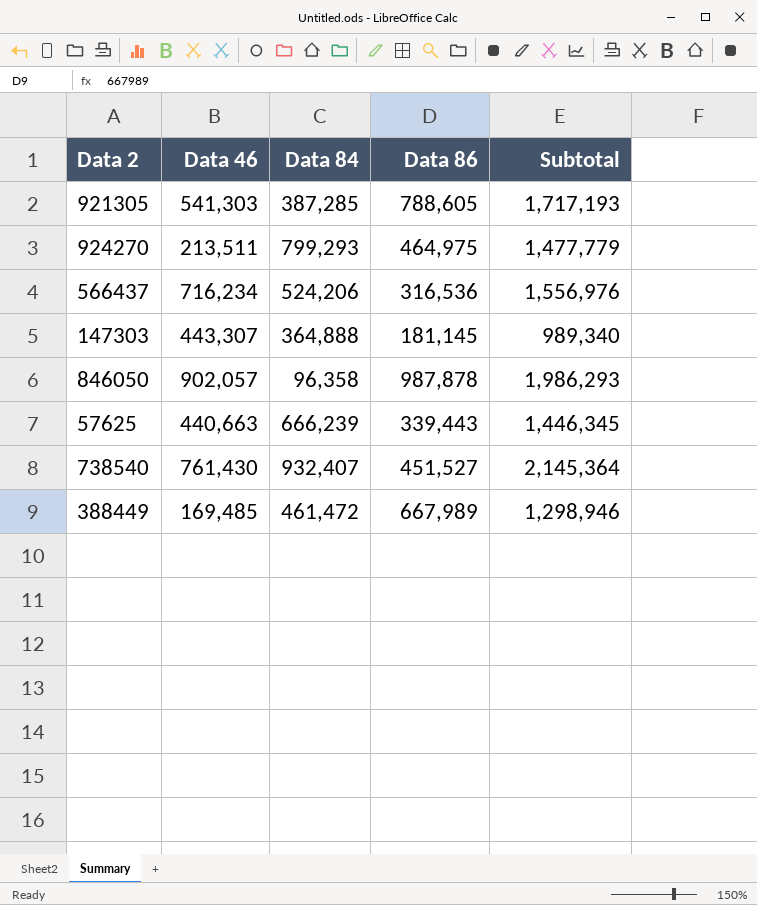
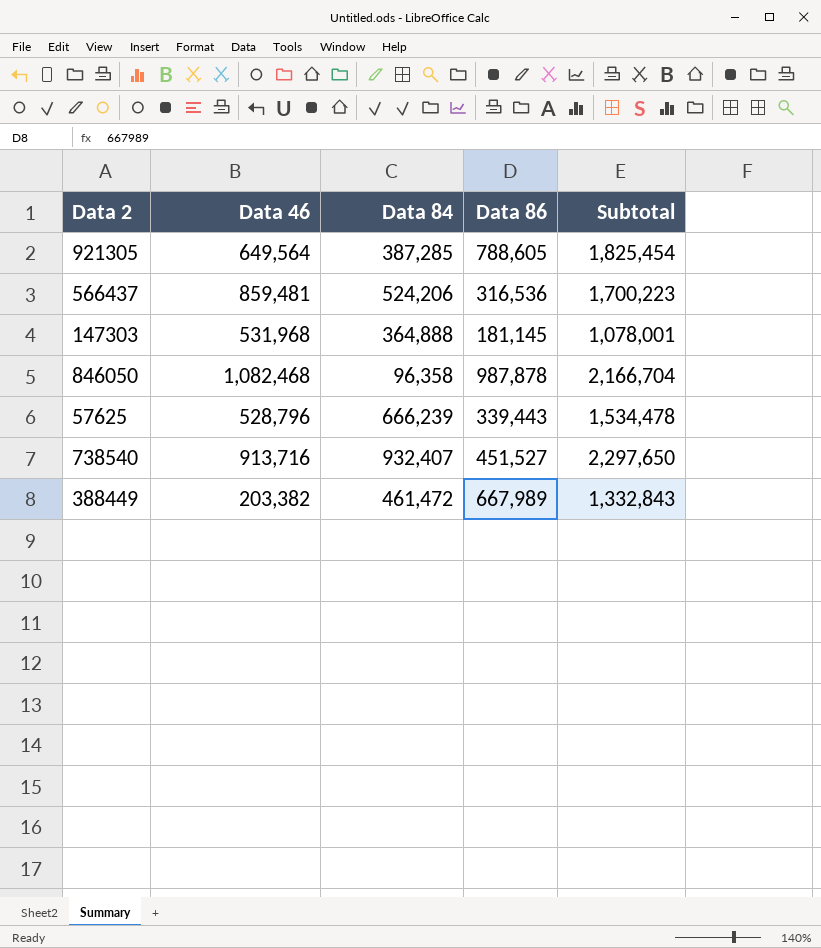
row 924270: 213,511 | 799,293 | 464,975 | 1,477,779 -> none
921305 | Data 46: 541,303 -> 649,564
921305 | Subtotal: 1,717,193 -> 1,825,454
566437 | Data 46: 716,234 -> 859,481
566437 | Subtotal: 1,556,976 -> 1,700,223
147303 | Data 46: 443,307 -> 531,968
147303 | Subtotal: 989,340 -> 1,078,001
846050 | Data 46: 902,057 -> 1,082,468
846050 | Subtotal: 1,986,293 -> 2,166,704
57625 | Data 46: 440,663 -> 528,796
57625 | Subtotal: 1,446,345 -> 1,534,478
738540 | Data 46: 761,430 -> 913,716
738540 | Subtotal: 2,145,364 -> 2,297,650
388449 | Data 46: 169,485 -> 203,382
388449 | Subtotal: 1,298,946 -> 1,332,843

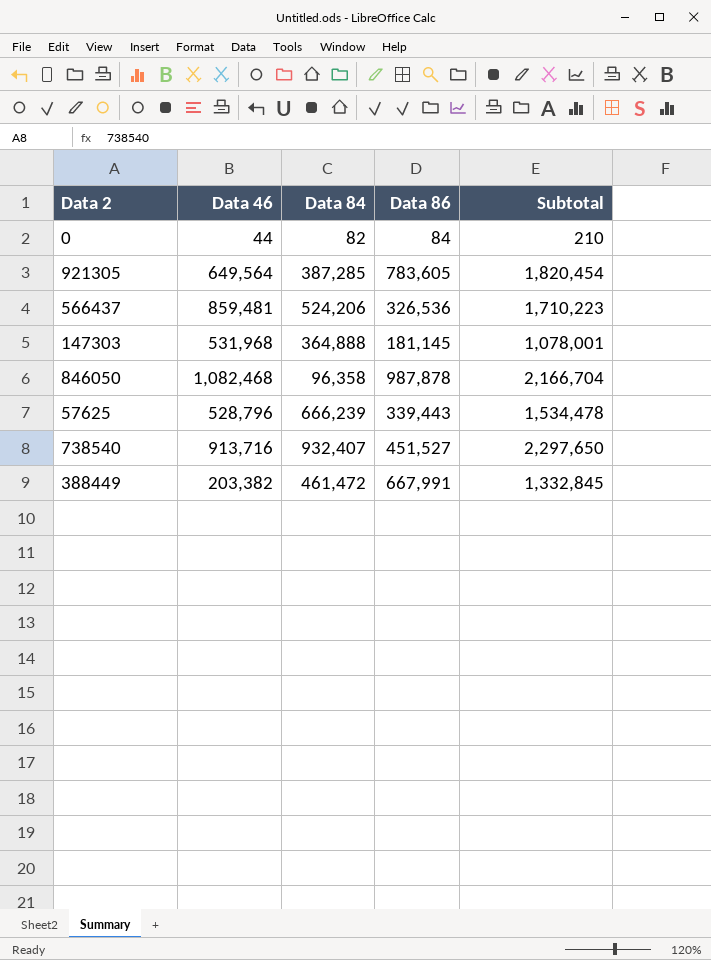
row 0: none -> 44 | 82 | 84 | 210
921305 | Data 86: 788,605 -> 783,605
921305 | Subtotal: 1,825,454 -> 1,820,454
566437 | Data 86: 316,536 -> 326,536
566437 | Subtotal: 1,700,223 -> 1,710,223
388449 | Data 86: 667,989 -> 667,991
388449 | Subtotal: 1,332,843 -> 1,332,845

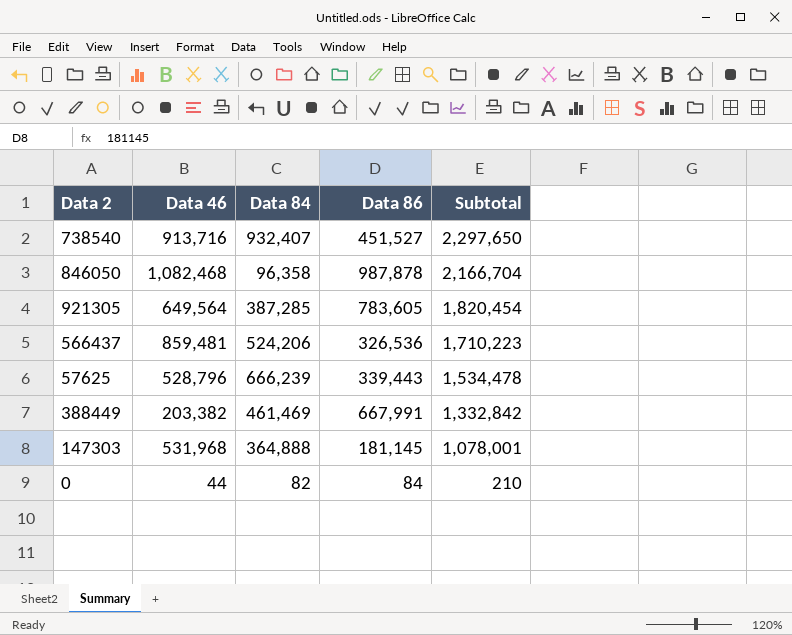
row order: none -> Subtotal descending
388449 | Data 84: 461,472 -> 461,469
388449 | Subtotal: 1,332,845 -> 1,332,842

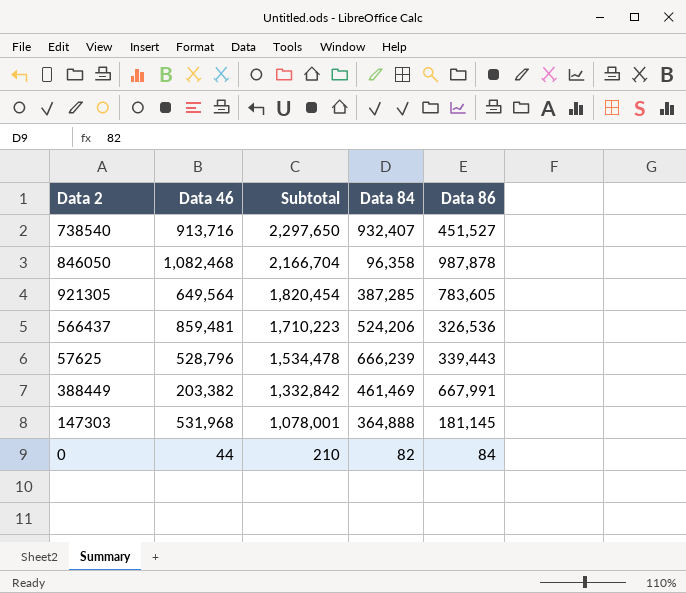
column Subtotal | position: 5 -> 3

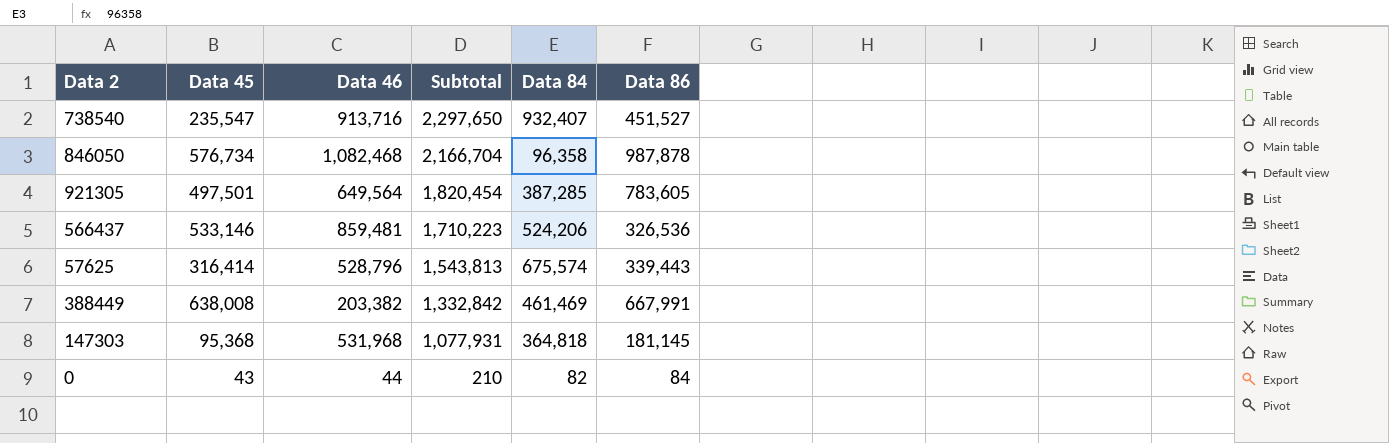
column Data 45 | position: none -> 2
57625 | Subtotal: 1,534,478 -> 1,543,813
57625 | Data 84: 666,239 -> 675,574
147303 | Subtotal: 1,078,001 -> 1,077,931
147303 | Data 84: 364,888 -> 364,818

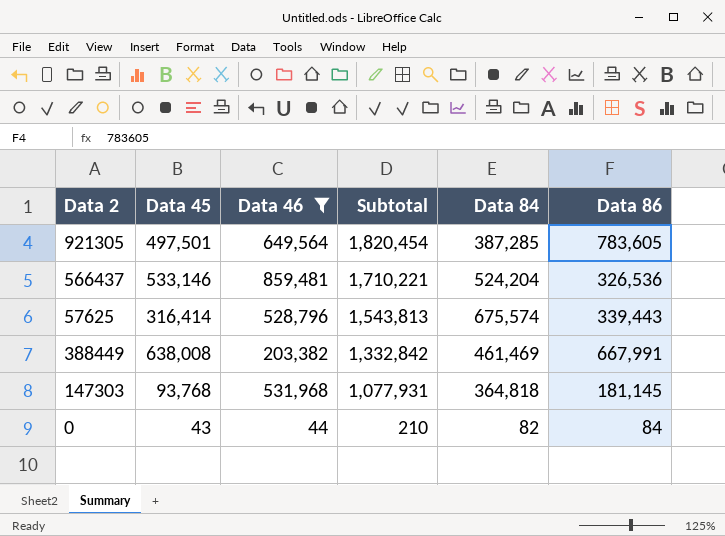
filter: none -> Data 46 <= 859,481
566437 | Subtotal: 1,710,223 -> 1,710,221
566437 | Data 84: 524,206 -> 524,204
147303 | Data 45: 95,368 -> 93,768

